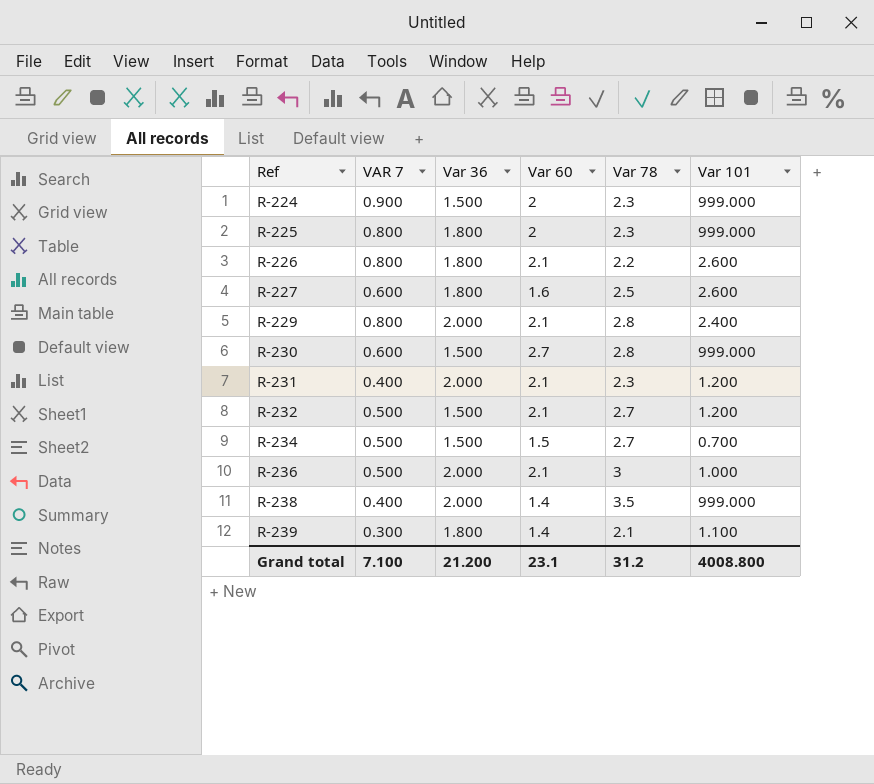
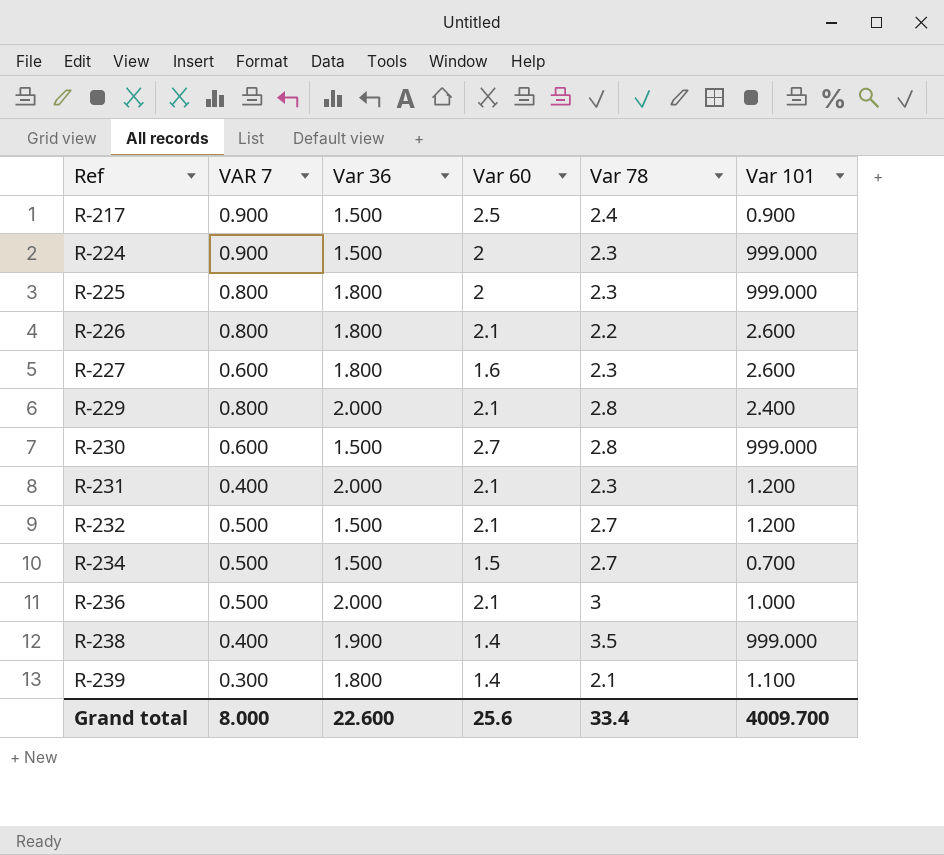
row R-217: none -> 0.900 | 1.500 | 2.5 | 2.4 | 0.900
R-227 | Var 78: 2.5 -> 2.3
R-238 | Var 36: 2.000 -> 1.900
Grand total | VAR 7: 7.100 -> 8.000
Grand total | Var 36: 21.200 -> 22.600
Grand total | Var 60: 23.1 -> 25.6
Grand total | Var 78: 31.2 -> 33.4
Grand total | Var 101: 4008.800 -> 4009.700

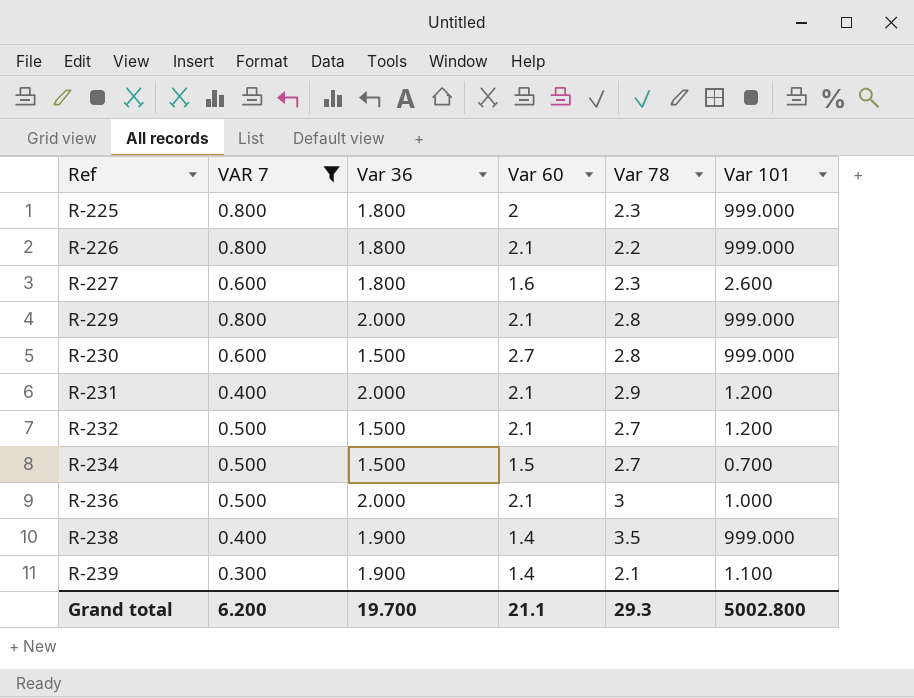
filter: none -> VAR 7 != 0.900
R-226 | Var 101: 2.600 -> 999.000
R-229 | Var 101: 2.400 -> 999.000
R-231 | Var 78: 2.3 -> 2.9
R-239 | Var 36: 1.800 -> 1.900
Grand total | VAR 7: 8.000 -> 6.200
Grand total | Var 36: 22.600 -> 19.700
Grand total | Var 60: 25.6 -> 21.1
Grand total | Var 78: 33.4 -> 29.3
Grand total | Var 101: 4009.700 -> 5002.800

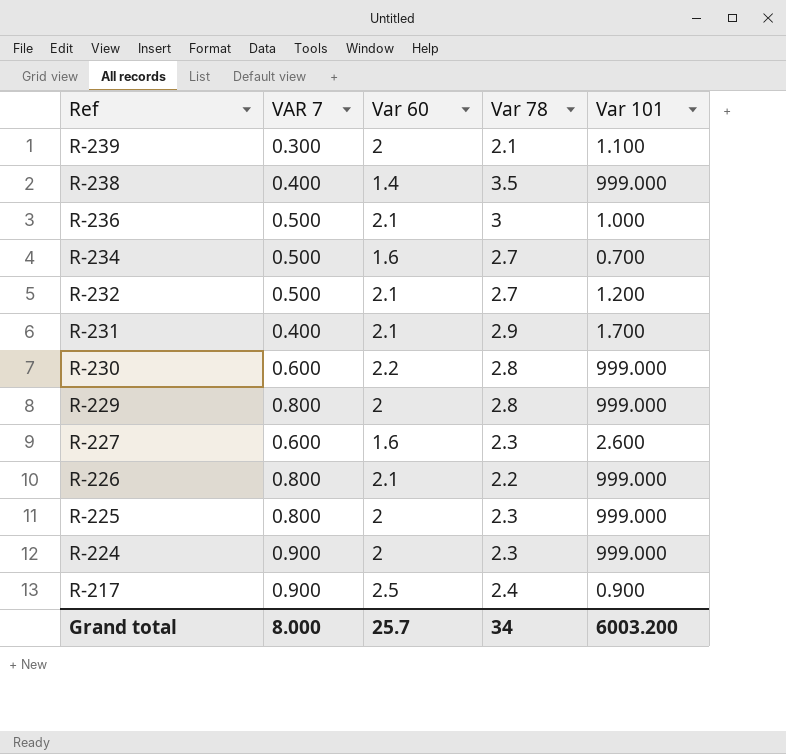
filter: VAR 7 != 0.900 -> none
row order: Ref ascending -> Ref descending
column Var 36 | position: 3 -> none
R-239 | Var 60: 1.4 -> 2
R-234 | Var 60: 1.5 -> 1.6
R-231 | Var 101: 1.200 -> 1.700
R-230 | Var 60: 2.7 -> 2.2
R-229 | Var 60: 2.1 -> 2
Grand total | VAR 7: 6.200 -> 8.000
Grand total | Var 60: 21.1 -> 25.7
Grand total | Var 78: 29.3 -> 34
Grand total | Var 101: 5002.800 -> 6003.200

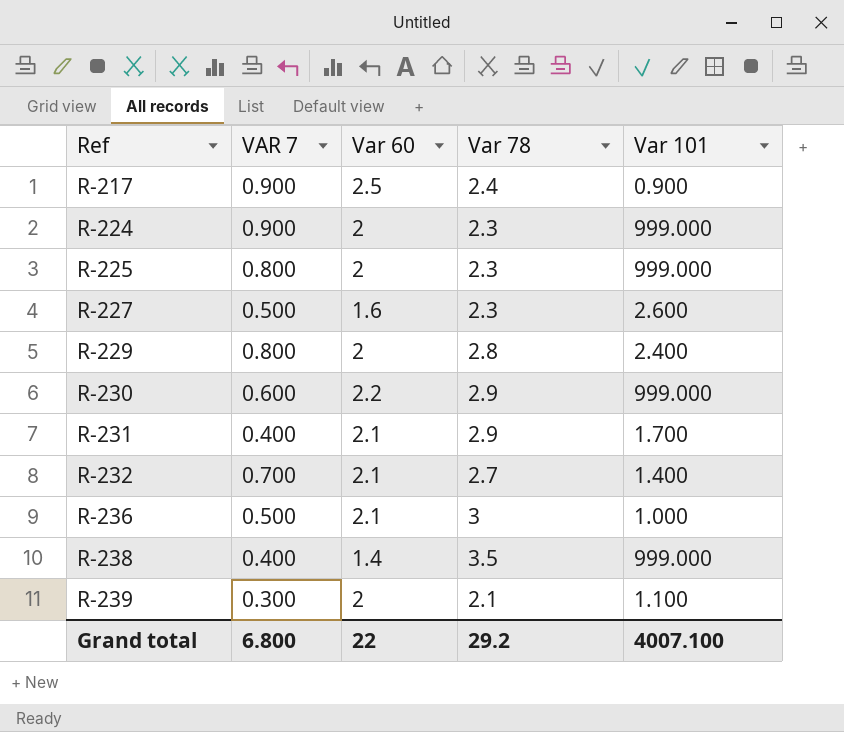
row order: Ref descending -> Ref ascending
row R-234: 0.500 | 1.6 | 2.7 | 0.700 -> none
row R-226: 0.800 | 2.1 | 2.2 | 999.000 -> none
R-227 | VAR 7: 0.600 -> 0.500
R-229 | Var 101: 999.000 -> 2.400
R-230 | Var 78: 2.8 -> 2.9
R-232 | VAR 7: 0.500 -> 0.700
R-232 | Var 101: 1.200 -> 1.400
Grand total | VAR 7: 8.000 -> 6.800
Grand total | Var 60: 25.7 -> 22
Grand total | Var 78: 34 -> 29.2
Grand total | Var 101: 6003.200 -> 4007.100

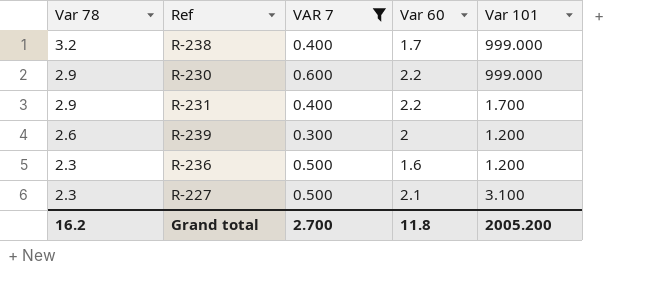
filter: none -> VAR 7 <= 0.600
row order: Ref ascending -> Var 78 descending
column Var 78 | position: 4 -> 1
R-238 | Var 78: 3.5 -> 3.2
R-238 | Var 60: 1.4 -> 1.7
R-231 | Var 60: 2.1 -> 2.2
R-239 | Var 78: 2.1 -> 2.6
R-239 | Var 101: 1.100 -> 1.200
R-236 | Var 78: 3 -> 2.3
R-236 | Var 60: 2.1 -> 1.6
R-236 | Var 101: 1.000 -> 1.200
R-227 | Var 60: 1.6 -> 2.1
R-227 | Var 101: 2.600 -> 3.100
Grand total | Var 78: 29.2 -> 16.2
Grand total | VAR 7: 6.800 -> 2.700
Grand total | Var 60: 22 -> 11.8
Grand total | Var 101: 4007.100 -> 2005.200

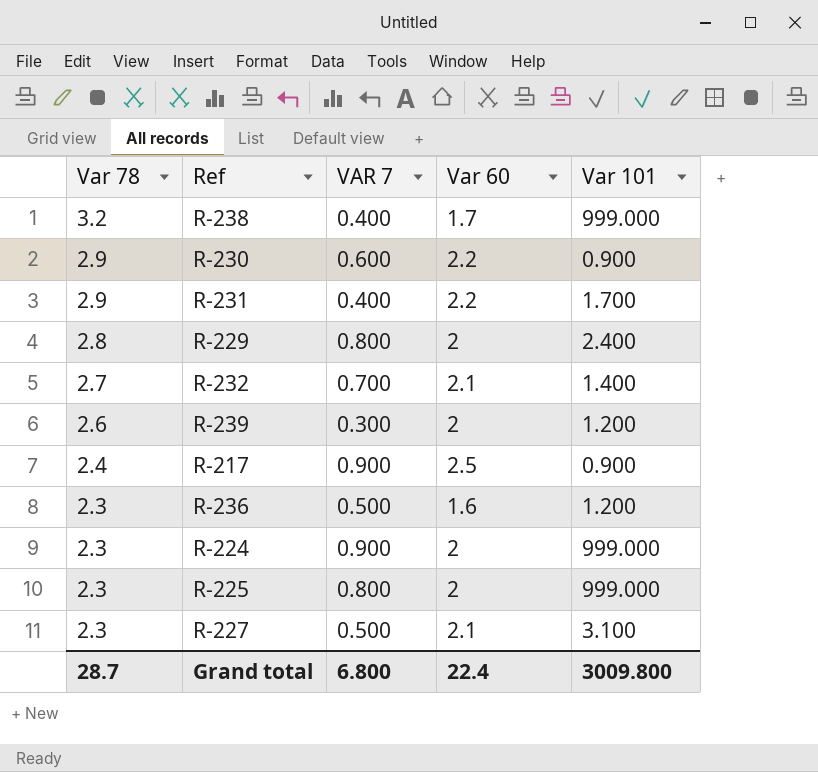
filter: VAR 7 <= 0.600 -> none
R-230 | Var 101: 999.000 -> 0.900
Grand total | Var 78: 16.2 -> 28.7
Grand total | VAR 7: 2.700 -> 6.800
Grand total | Var 60: 11.8 -> 22.4
Grand total | Var 101: 2005.200 -> 3009.800

